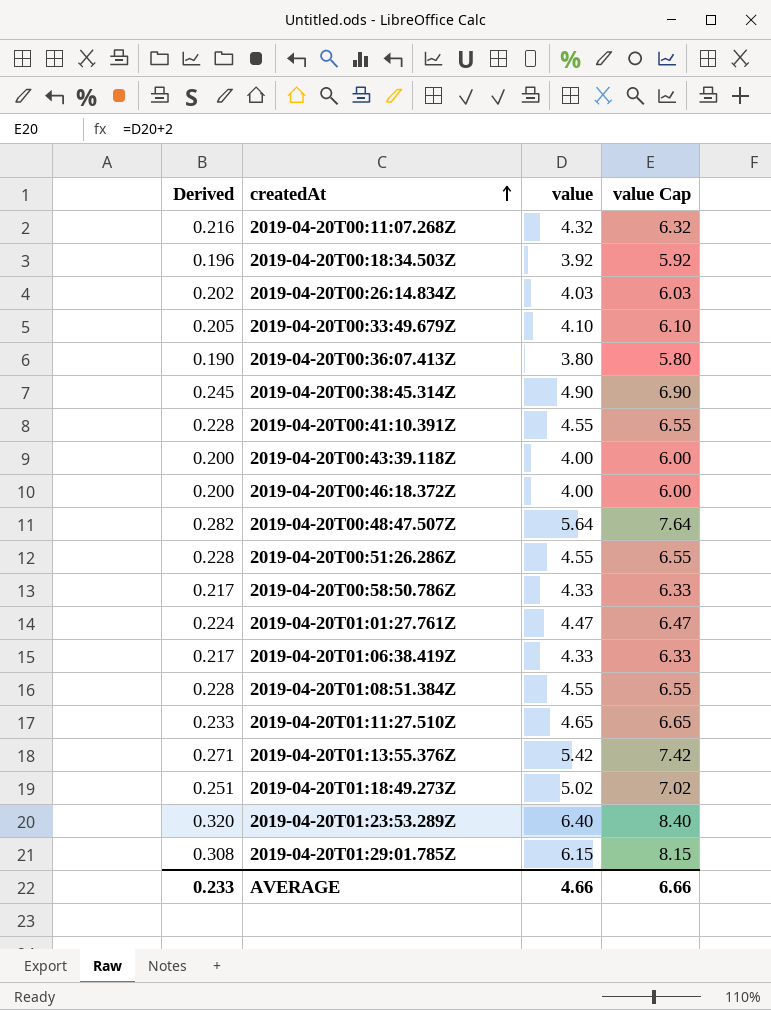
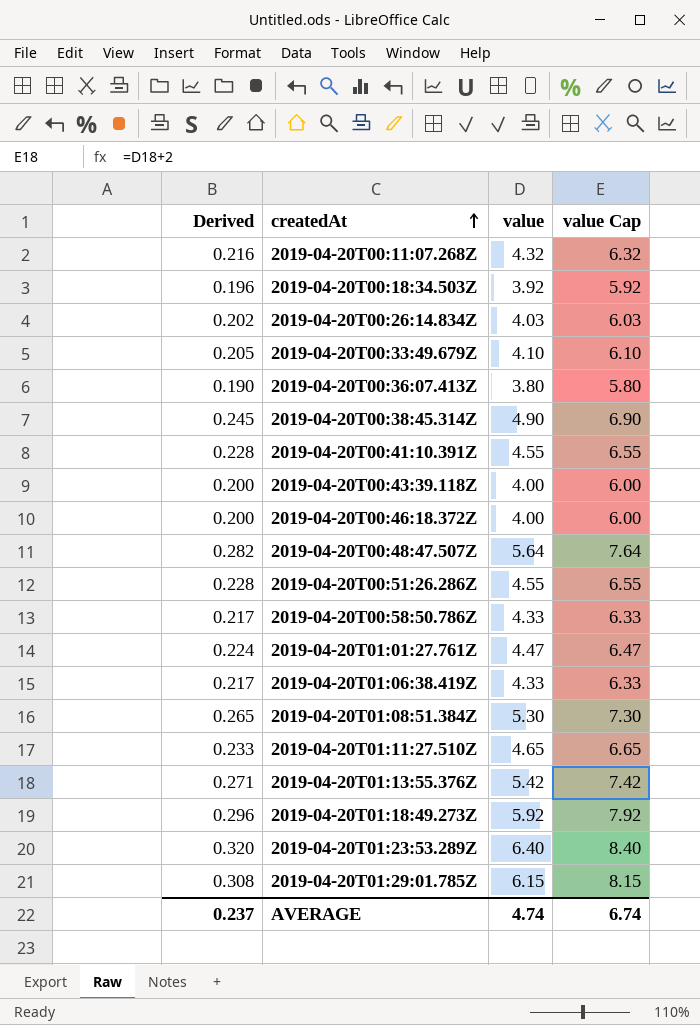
2019-04-20T01:08:51.384Z | Derived: 0.228 -> 0.265
2019-04-20T01:08:51.384Z | value: 4.55 -> 5.30
2019-04-20T01:08:51.384Z | value Cap: 6.55 -> 7.30
2019-04-20T01:18:49.273Z | Derived: 0.251 -> 0.296
2019-04-20T01:18:49.273Z | value: 5.02 -> 5.92
2019-04-20T01:18:49.273Z | value Cap: 7.02 -> 7.92
AVERAGE | Derived: 0.233 -> 0.237
AVERAGE | value: 4.66 -> 4.74
AVERAGE | value Cap: 6.66 -> 6.74

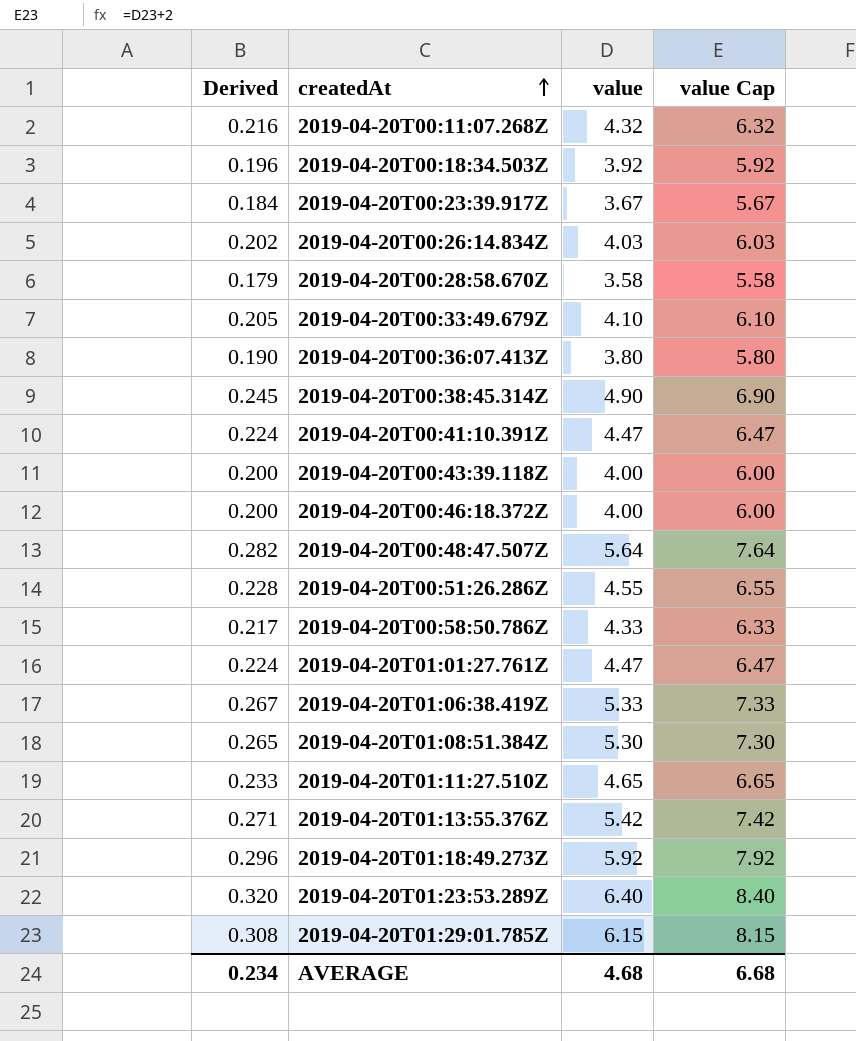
row 2019-04-20T00:23:39.917Z: none -> 0.184 | 3.67 | 5.67
row 2019-04-20T00:28:58.670Z: none -> 0.179 | 3.58 | 5.58
2019-04-20T00:41:10.391Z | Derived: 0.228 -> 0.224
2019-04-20T00:41:10.391Z | value: 4.55 -> 4.47
2019-04-20T00:41:10.391Z | value Cap: 6.55 -> 6.47
2019-04-20T01:06:38.419Z | Derived: 0.217 -> 0.267
2019-04-20T01:06:38.419Z | value: 4.33 -> 5.33
2019-04-20T01:06:38.419Z | value Cap: 6.33 -> 7.33
AVERAGE | Derived: 0.237 -> 0.234
AVERAGE | value: 4.74 -> 4.68
AVERAGE | value Cap: 6.74 -> 6.68

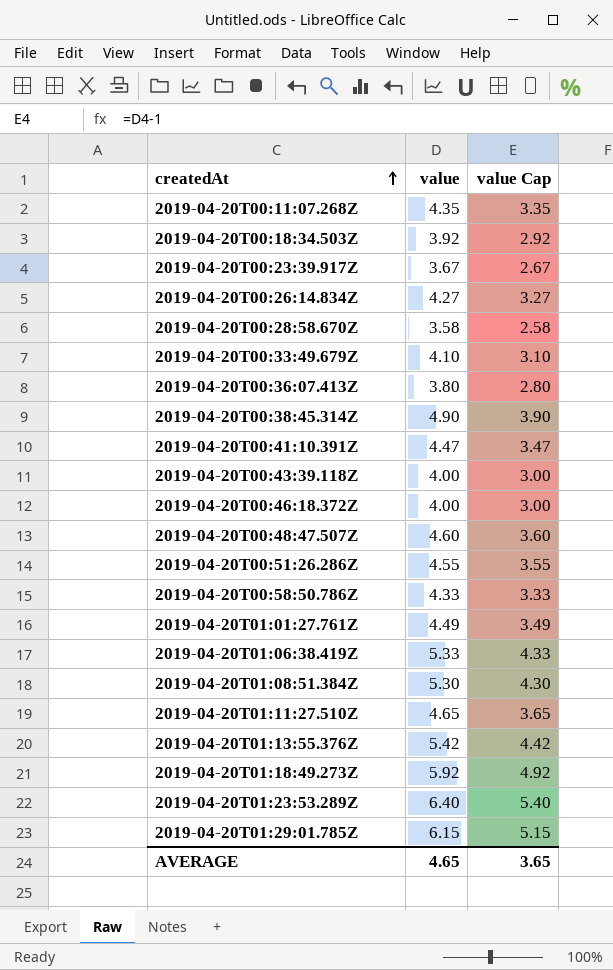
column Derived | formula: [value] * 0.05 -> none
column value Cap | formula: [value] + 2 -> [value] - 1
2019-04-20T00:11:07.268Z | value: 4.32 -> 4.35
2019-04-20T00:26:14.834Z | value: 4.03 -> 4.27
2019-04-20T00:48:47.507Z | value: 5.64 -> 4.60
2019-04-20T01:01:27.761Z | value: 4.47 -> 4.49
AVERAGE | value: 4.68 -> 4.65
AVERAGE | value Cap: 6.68 -> 3.65

